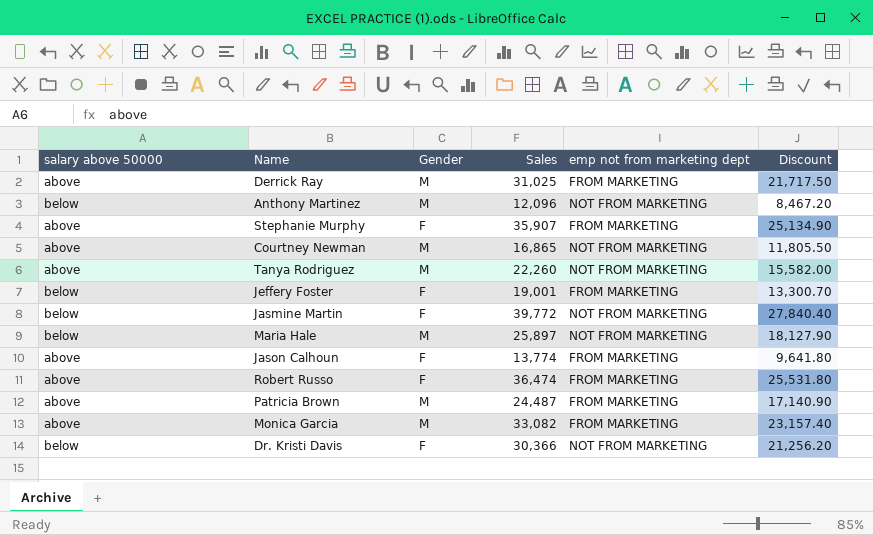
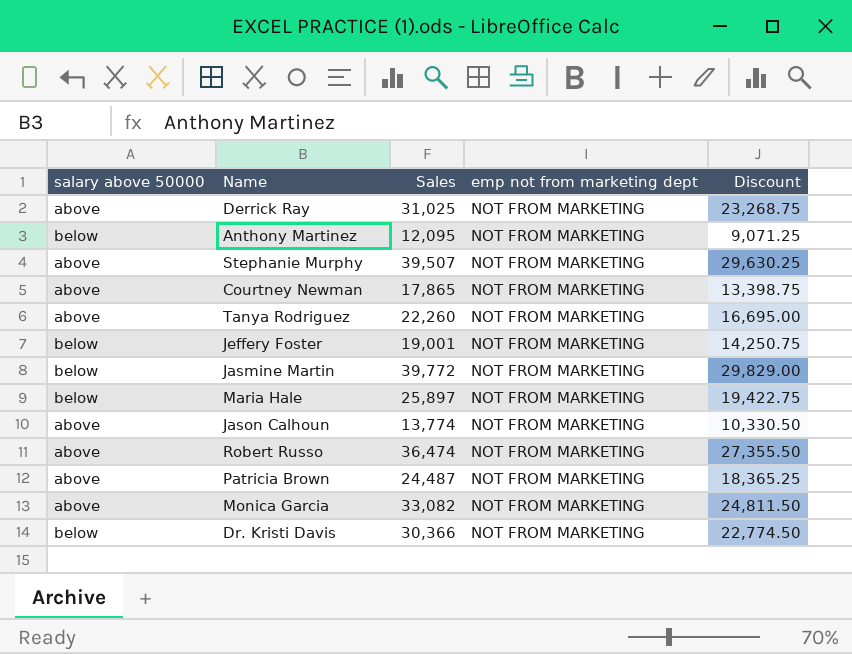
column Gender | position: 3 -> none
column Discount | formula: [Sales] * 0.7 -> [Sales] * 0.75
Derrick Ray | emp not from marketing dept: FROM MARKETING -> NOT FROM MARKETING
Anthony Martinez | Sales: 12,096 -> 12,095
Stephanie Murphy | Sales: 35,907 -> 39,507
Stephanie Murphy | emp not from marketing dept: FROM MARKETING -> NOT FROM MARKETING
Courtney Newman | Sales: 16,865 -> 17,865
Jeffery Foster | emp not from marketing dept: FROM MARKETING -> NOT FROM MARKETING
Jason Calhoun | emp not from marketing dept: FROM MARKETING -> NOT FROM MARKETING
Robert Russo | emp not from marketing dept: FROM MARKETING -> NOT FROM MARKETING
Patricia Brown | emp not from marketing dept: FROM MARKETING -> NOT FROM MARKETING
Monica Garcia | emp not from marketing dept: FROM MARKETING -> NOT FROM MARKETING

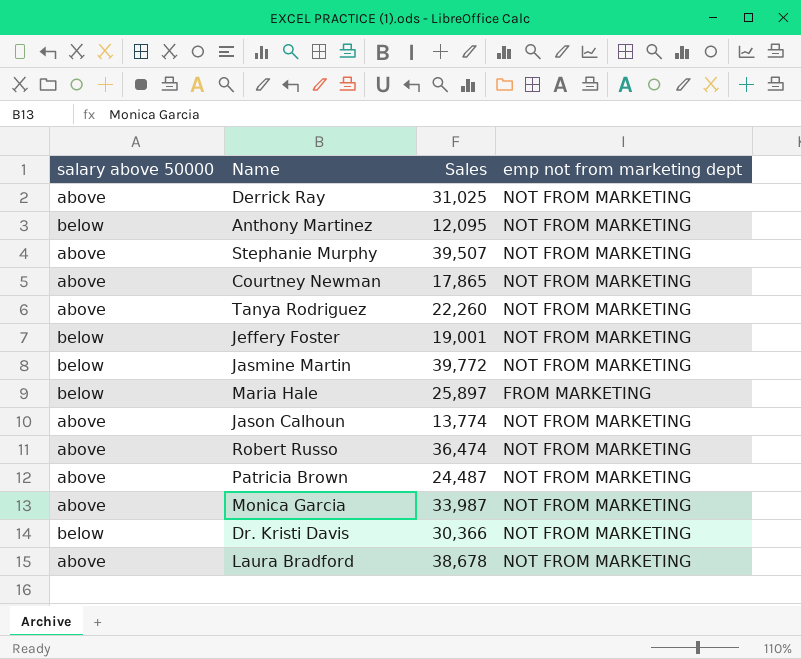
column Discount | formula: [Sales] * 0.75 -> none
Maria Hale | emp not from marketing dept: NOT FROM MARKETING -> FROM MARKETING
Monica Garcia | Sales: 33,082 -> 33,987
row Laura Bradford: none -> above | 38,678 | NOT FROM MARKETING

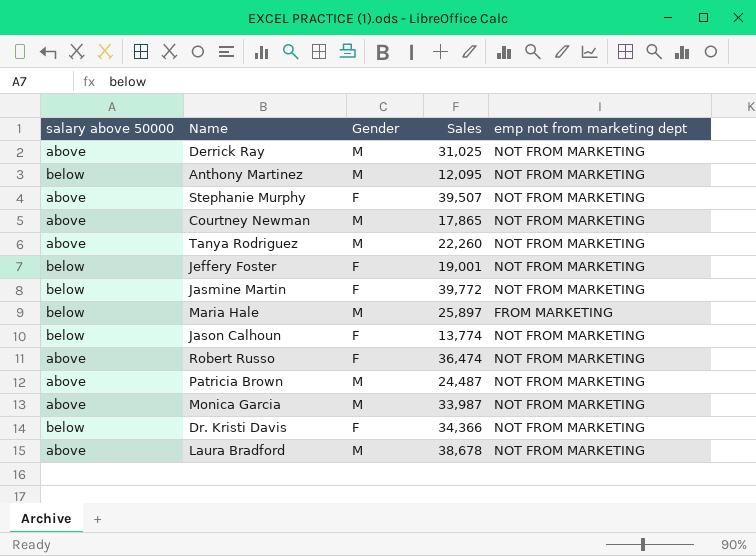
column Gender | position: none -> 3
Jason Calhoun | salary above 50000: above -> below
Dr. Kristi Davis | Sales: 30,366 -> 34,366

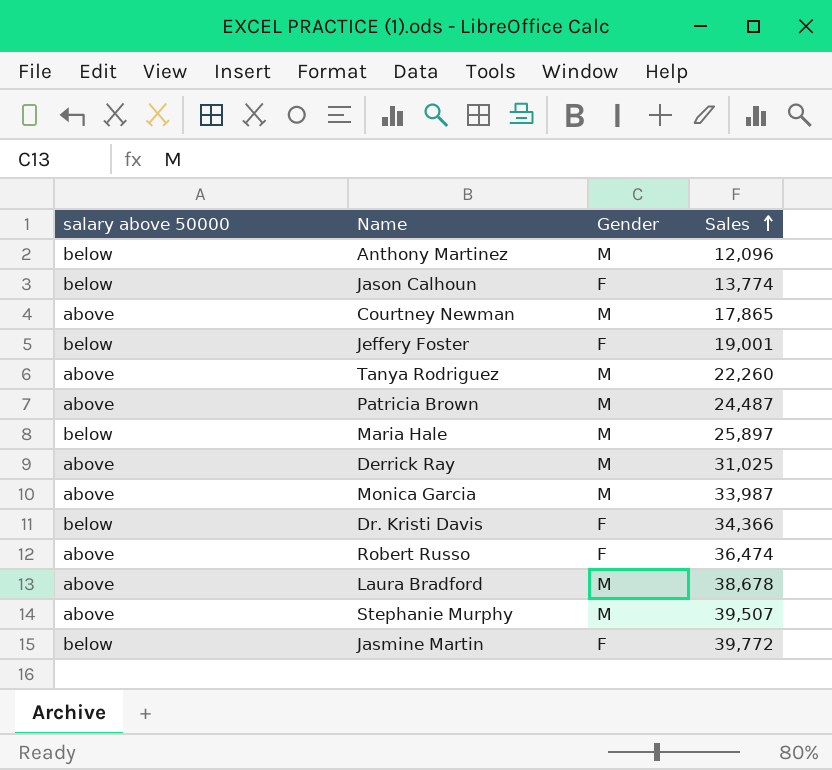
row order: none -> Sales ascending
column emp not from marketing dept | position: 5 -> none
Anthony Martinez | Sales: 12,095 -> 12,096
Stephanie Murphy | Gender: F -> M

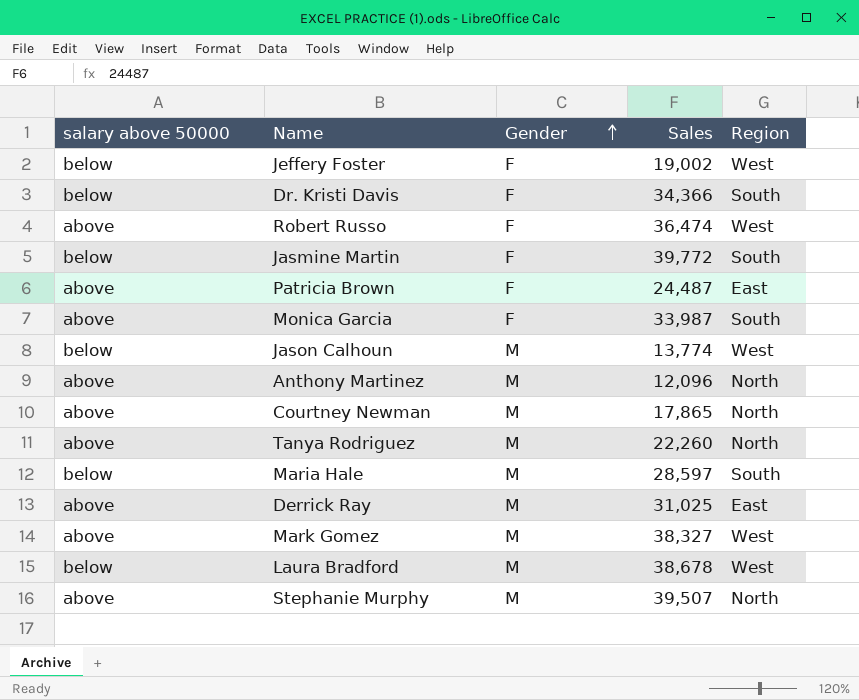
row order: Sales ascending -> Gender ascending
column Region | position: none -> 5
Jeffery Foster | Sales: 19,001 -> 19,002
Patricia Brown | Gender: M -> F
Monica Garcia | Gender: M -> F
Jason Calhoun | Gender: F -> M
Anthony Martinez | salary above 50000: below -> above
Maria Hale | Sales: 25,897 -> 28,597
row Mark Gomez: none -> above | M | 38,327 | West
Laura Bradford | salary above 50000: above -> below

